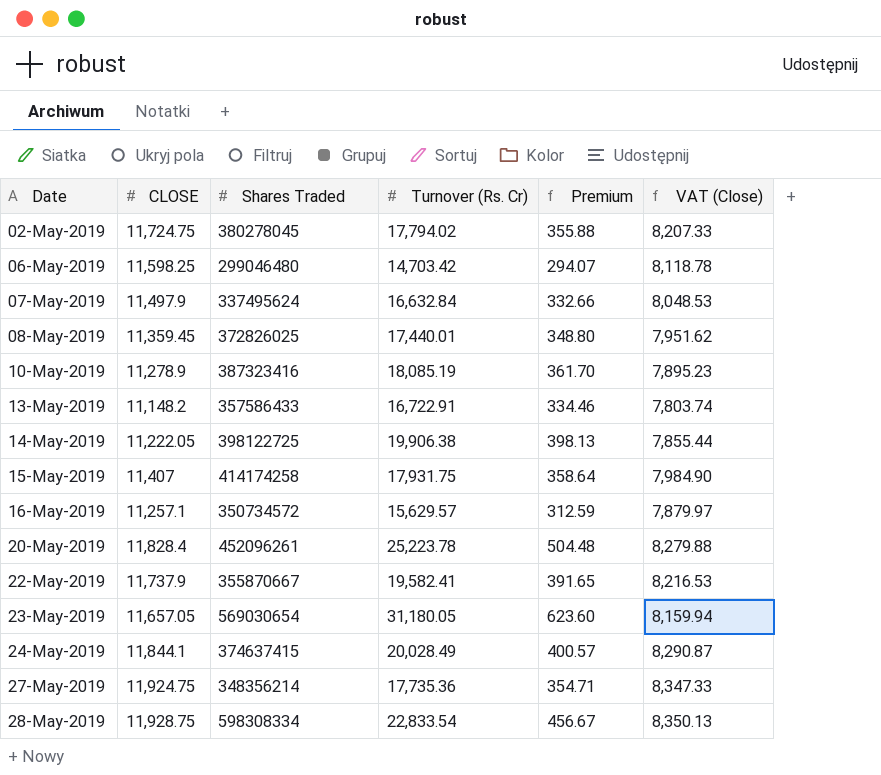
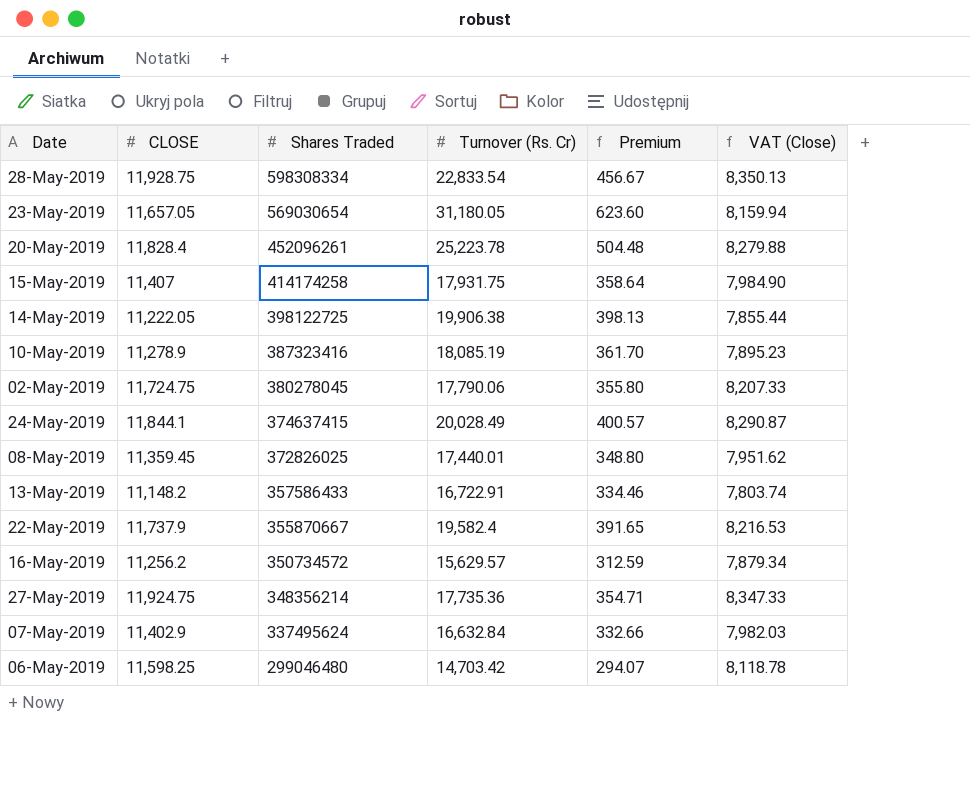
row order: Date ascending -> Shares Traded descending
02-May-2019 | Turnover (Rs. Cr): 17,794.02 -> 17,790.06
02-May-2019 | Premium: 355.88 -> 355.80
22-May-2019 | Turnover (Rs. Cr): 19,582.41 -> 19,582.4
16-May-2019 | CLOSE: 11,257.1 -> 11,256.2
16-May-2019 | VAT (Close): 7,879.97 -> 7,879.34
07-May-2019 | CLOSE: 11,497.9 -> 11,402.9
07-May-2019 | VAT (Close): 8,048.53 -> 7,982.03

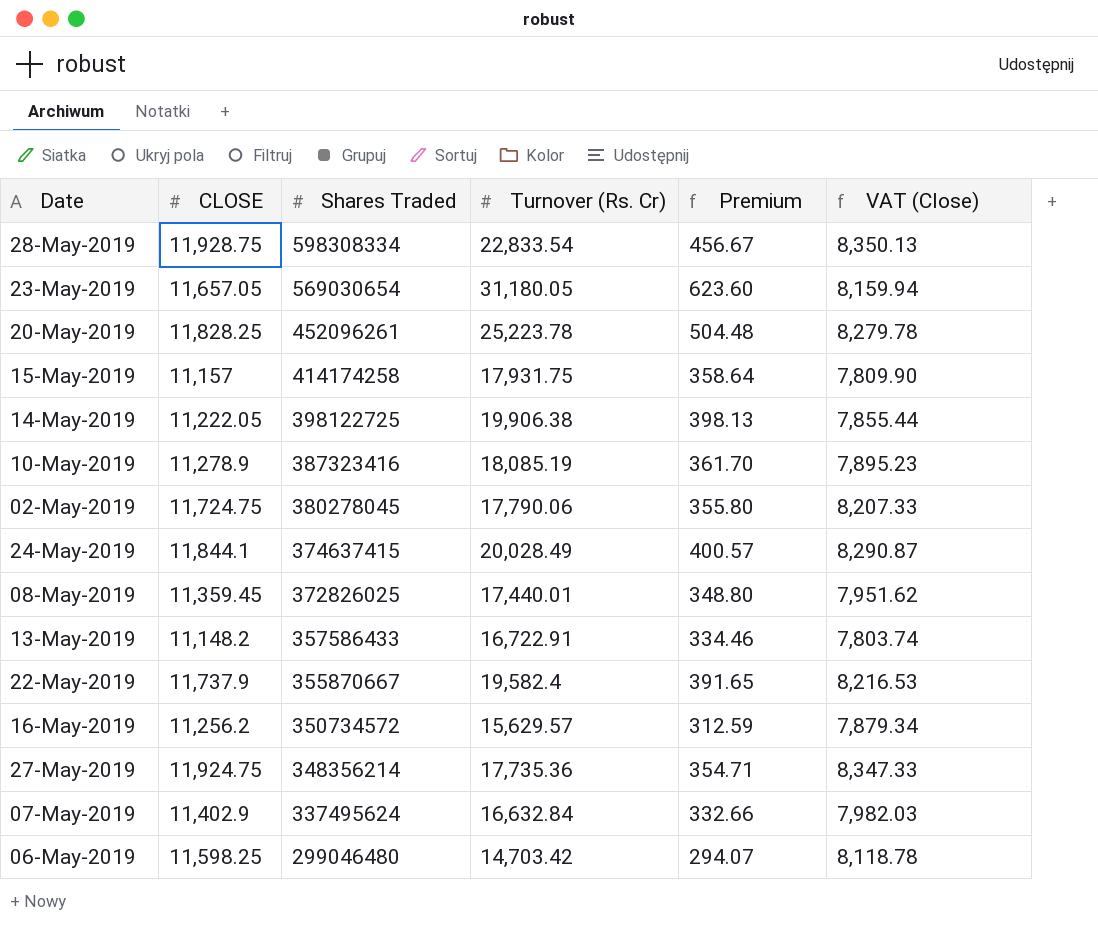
20-May-2019 | CLOSE: 11,828.4 -> 11,828.25
20-May-2019 | VAT (Close): 8,279.88 -> 8,279.78
15-May-2019 | CLOSE: 11,407 -> 11,157
15-May-2019 | VAT (Close): 7,984.90 -> 7,809.90

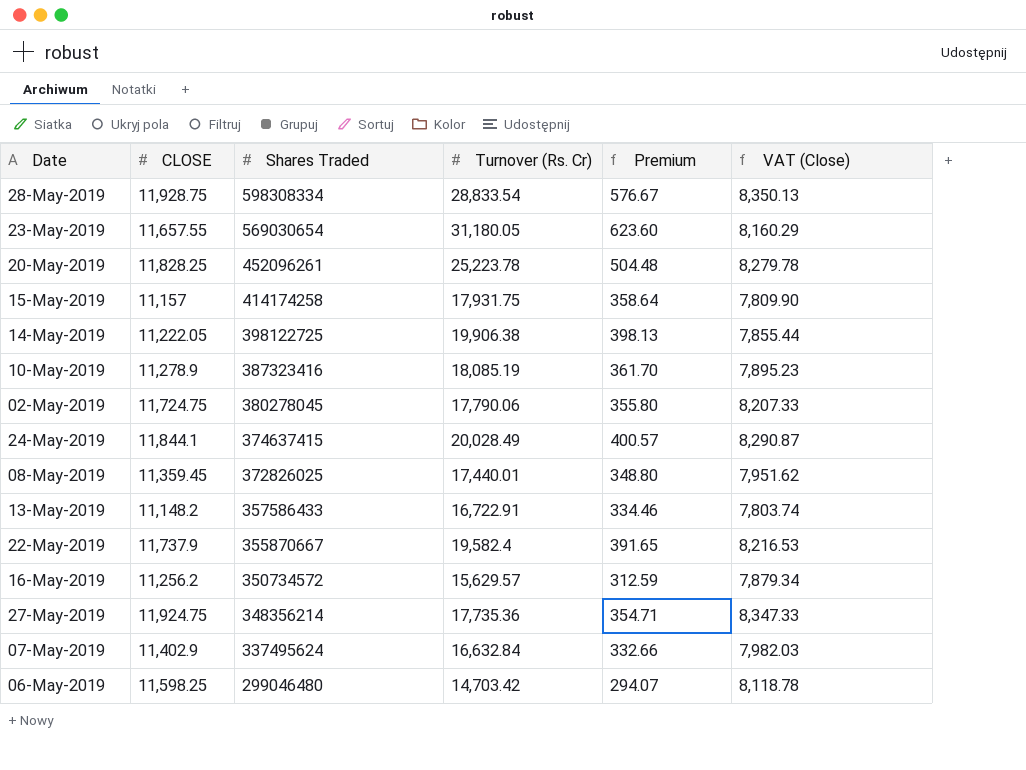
28-May-2019 | Turnover (Rs. Cr): 22,833.54 -> 28,833.54
28-May-2019 | Premium: 456.67 -> 576.67
23-May-2019 | CLOSE: 11,657.05 -> 11,657.55
23-May-2019 | VAT (Close): 8,159.94 -> 8,160.29

